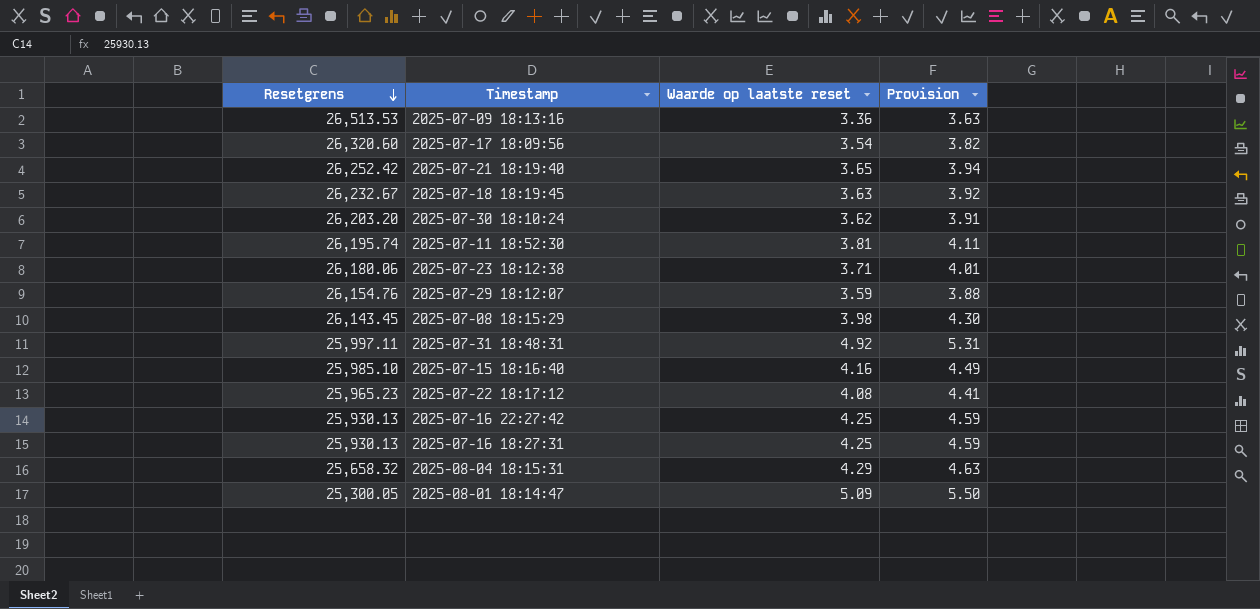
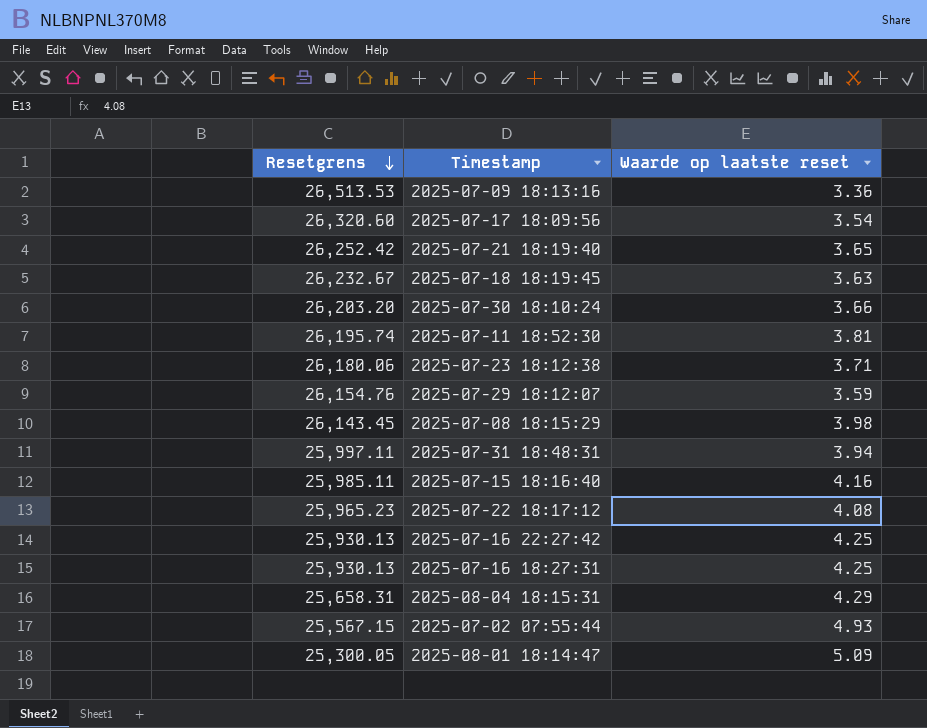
column Provision | formula: [Waarde op laatste reset] * 1.08 -> none
2025-07-30 18:10:24 | Waarde op laatste reset: 3.62 -> 3.66
2025-07-31 18:48:31 | Waarde op laatste reset: 4.92 -> 3.94
2025-07-15 18:16:40 | Resetgrens: 25,985.10 -> 25,985.11
2025-08-04 18:15:31 | Resetgrens: 25,658.32 -> 25,658.31
row 2025-07-02 07:55:44: none -> 25,567.15 | 4.93

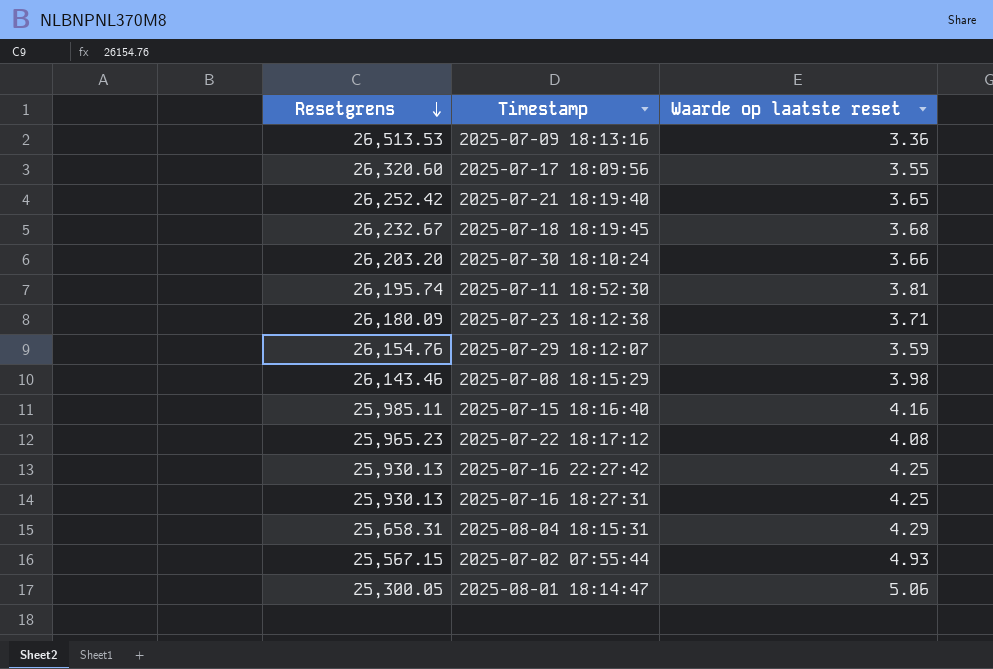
row 2025-07-31 18:48:31: 25,997.11 | 3.94 -> none
2025-07-17 18:09:56 | Waarde op laatste reset: 3.54 -> 3.55
2025-07-18 18:19:45 | Waarde op laatste reset: 3.63 -> 3.68
2025-07-23 18:12:38 | Resetgrens: 26,180.06 -> 26,180.09
2025-07-08 18:15:29 | Resetgrens: 26,143.45 -> 26,143.46
2025-08-01 18:14:47 | Waarde op laatste reset: 5.09 -> 5.06

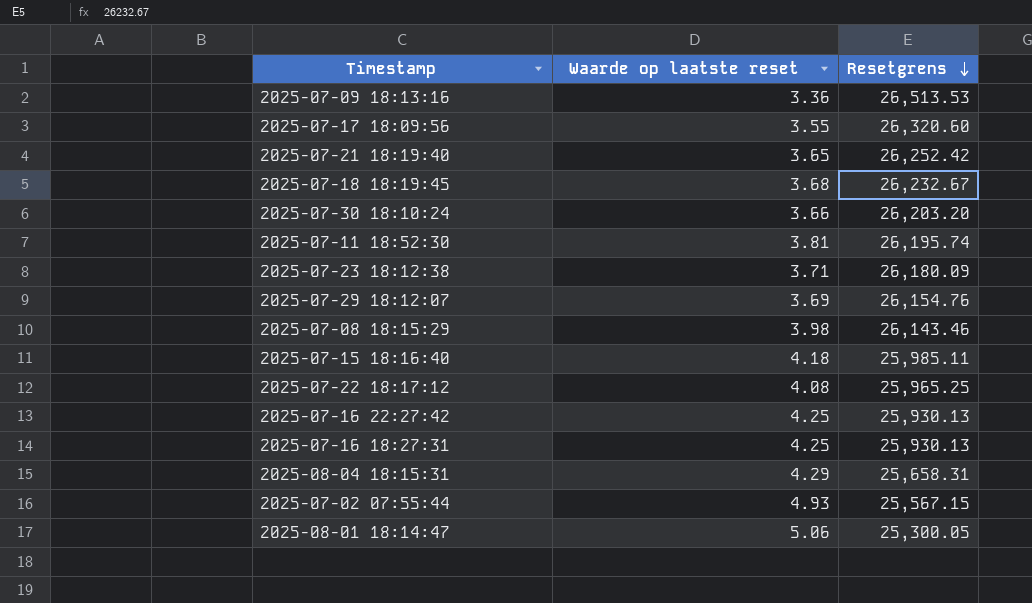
column Resetgrens | position: 1 -> 3
2025-07-29 18:12:07 | Waarde op laatste reset: 3.59 -> 3.69
2025-07-15 18:16:40 | Waarde op laatste reset: 4.16 -> 4.18
2025-07-22 18:17:12 | Resetgrens: 25,965.23 -> 25,965.25

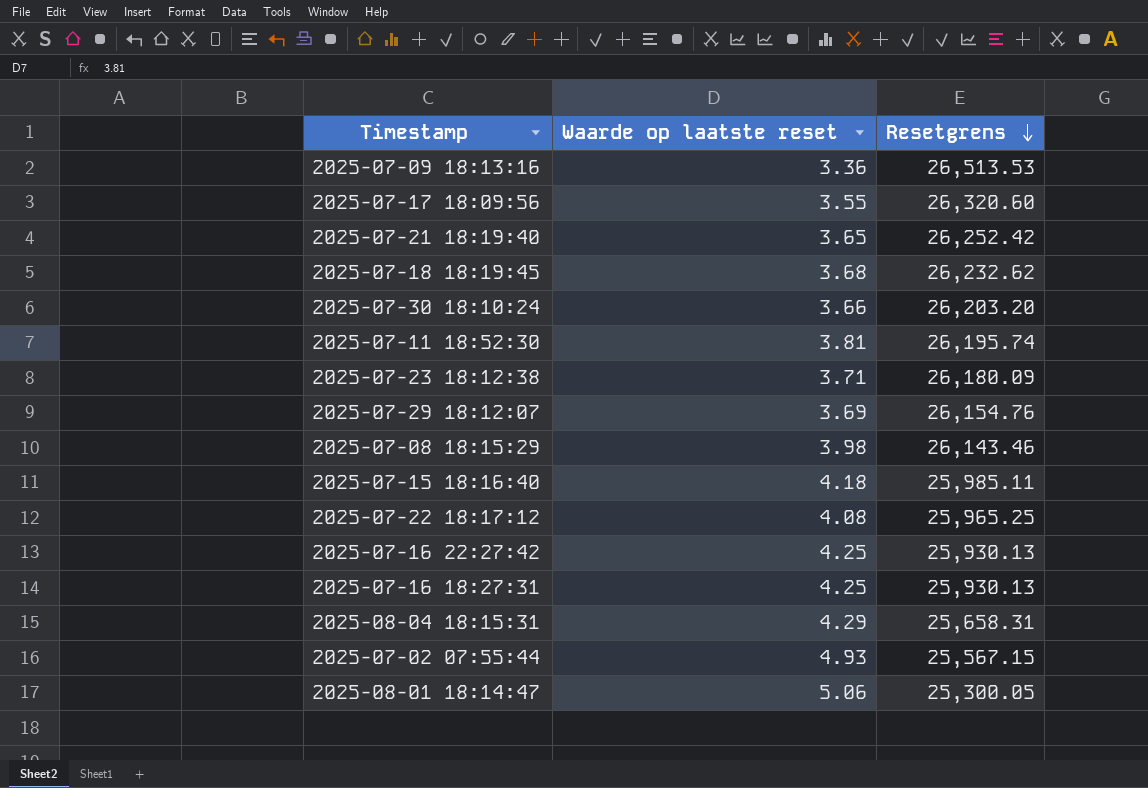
2025-07-18 18:19:45 | Resetgrens: 26,232.67 -> 26,232.62

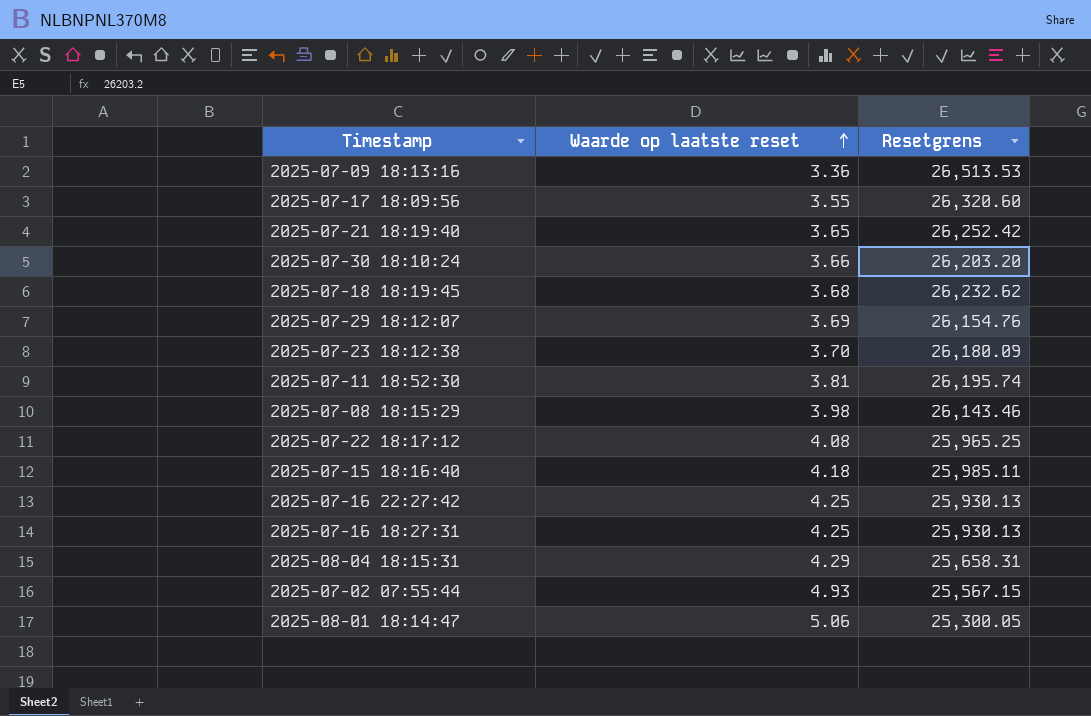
row order: Resetgrens descending -> Waarde op laatste reset ascending
2025-07-23 18:12:38 | Waarde op laatste reset: 3.71 -> 3.70

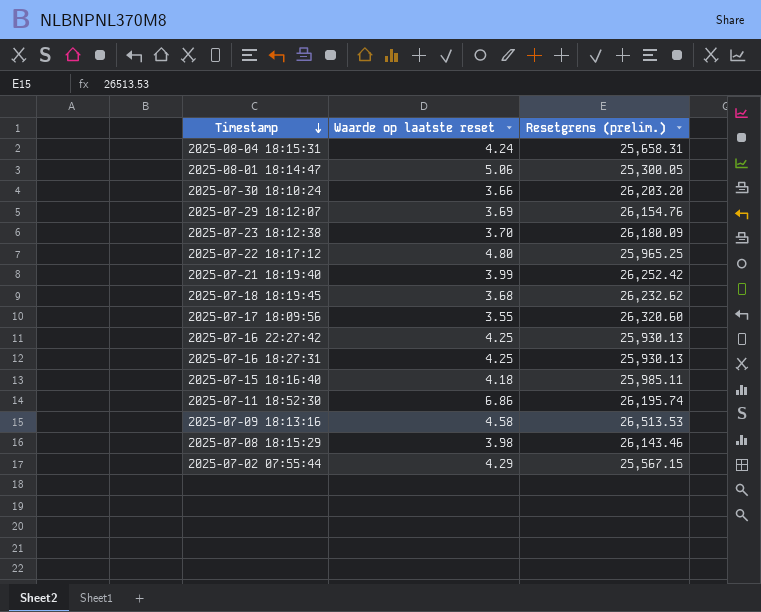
row order: Waarde op laatste reset ascending -> Timestamp descending
column name: Resetgrens -> Resetgrens (prelim.)
2025-08-04 18:15:31 | Waarde op laatste reset: 4.29 -> 4.24
2025-07-22 18:17:12 | Waarde op laatste reset: 4.08 -> 4.80
2025-07-21 18:19:40 | Waarde op laatste reset: 3.65 -> 3.99
2025-07-11 18:52:30 | Waarde op laatste reset: 3.81 -> 6.86
2025-07-09 18:13:16 | Waarde op laatste reset: 3.36 -> 4.58
2025-07-02 07:55:44 | Waarde op laatste reset: 4.93 -> 4.29

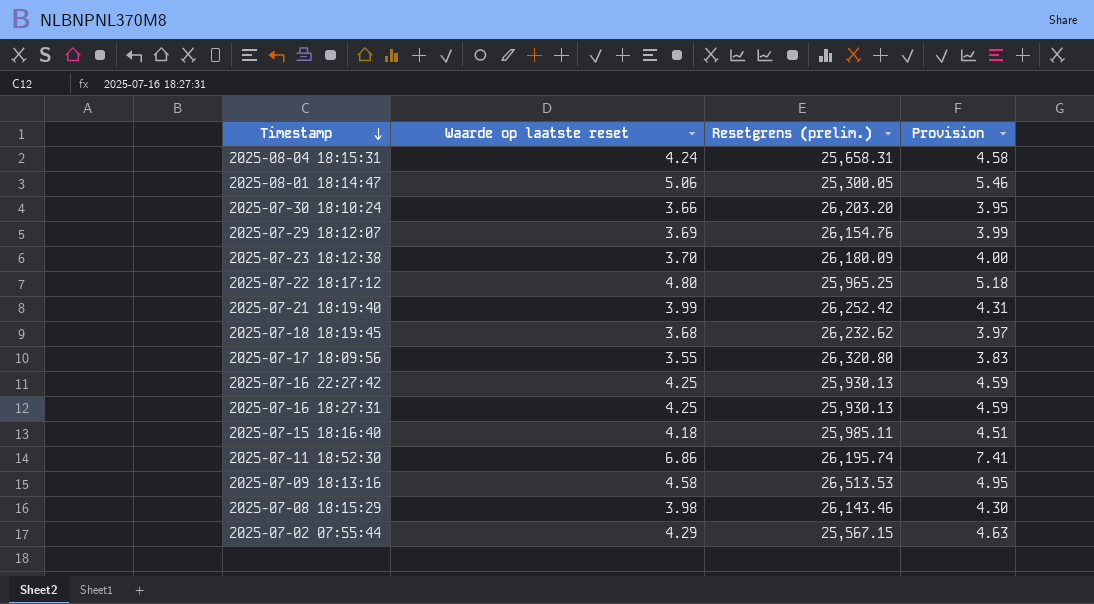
column Provision | formula: none -> [Waarde op laatste reset] * 1.08
2025-07-17 18:09:56 | Resetgrens (prelim.): 26,320.60 -> 26,320.80

